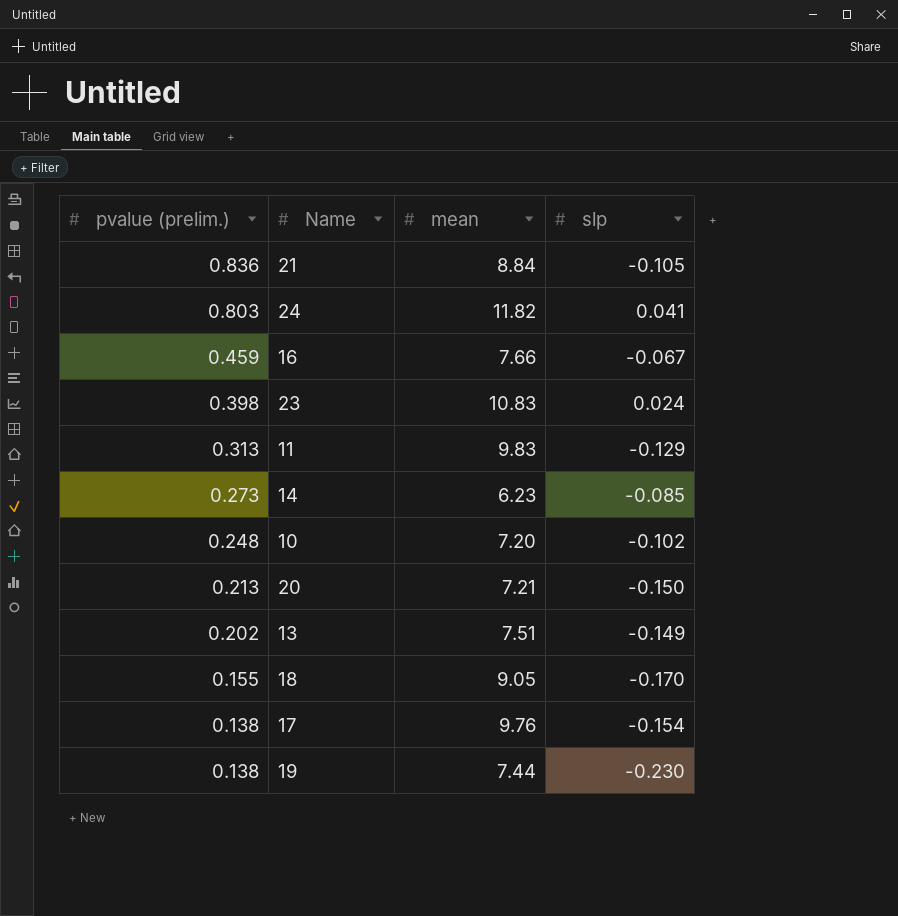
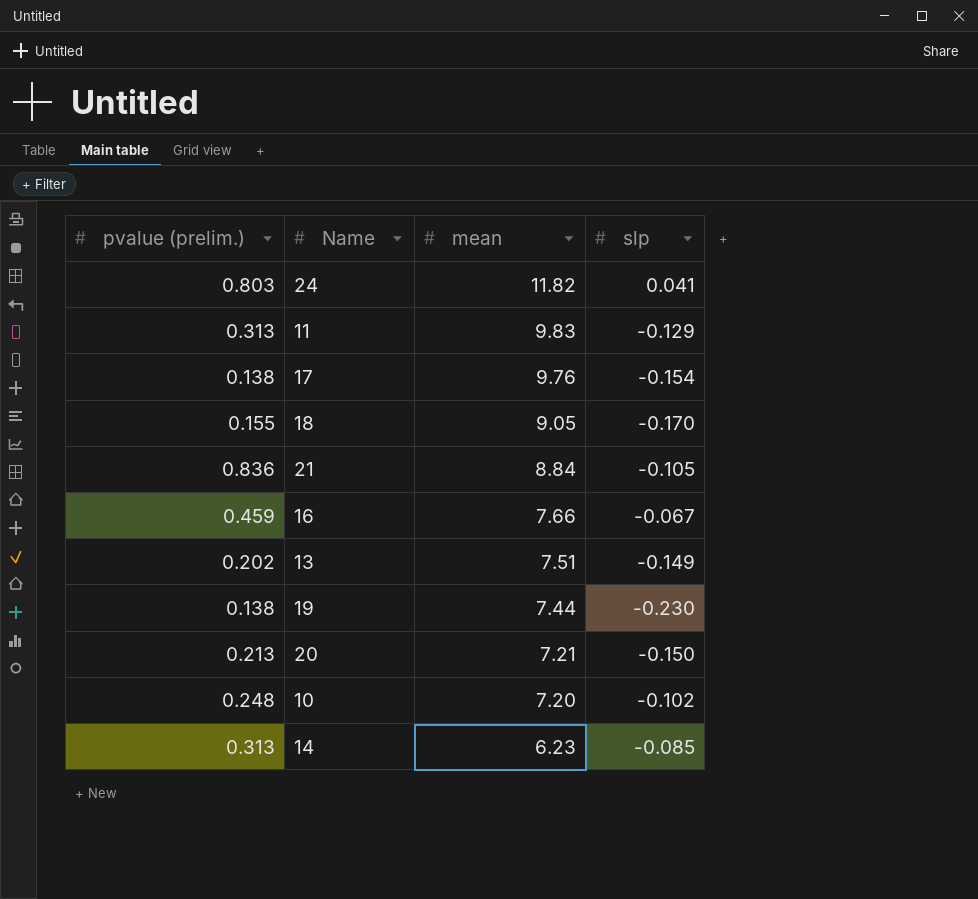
row order: pvalue (prelim.) descending -> mean descending
row 23: 0.398 | 10.83 | 0.024 -> none
14 | pvalue (prelim.): 0.273 -> 0.313

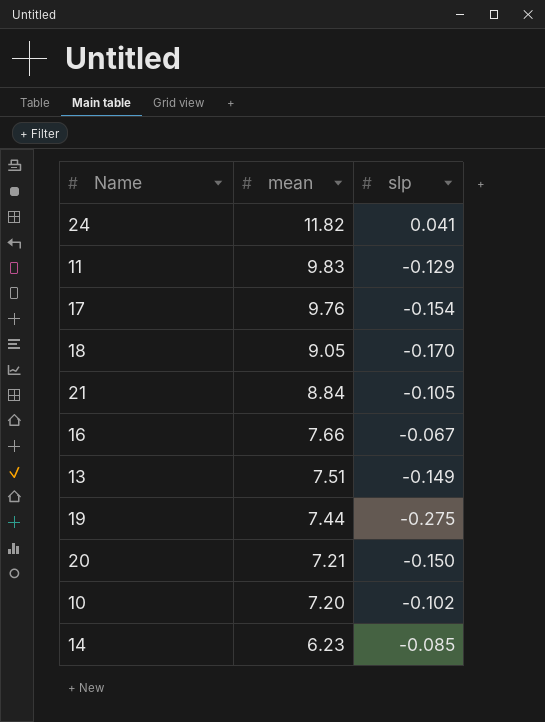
column pvalue (prelim.) | position: 1 -> none
19 | slp: -0.230 -> -0.275

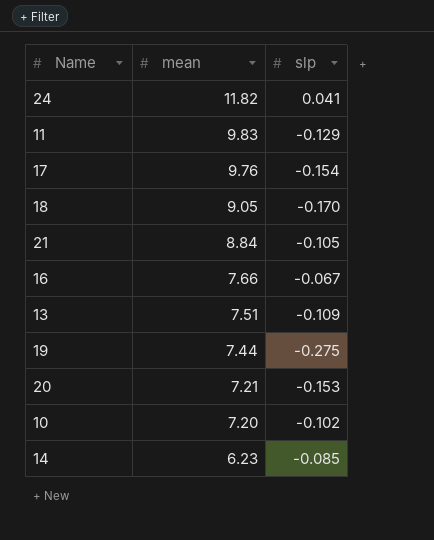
13 | slp: -0.149 -> -0.109
20 | slp: -0.150 -> -0.153

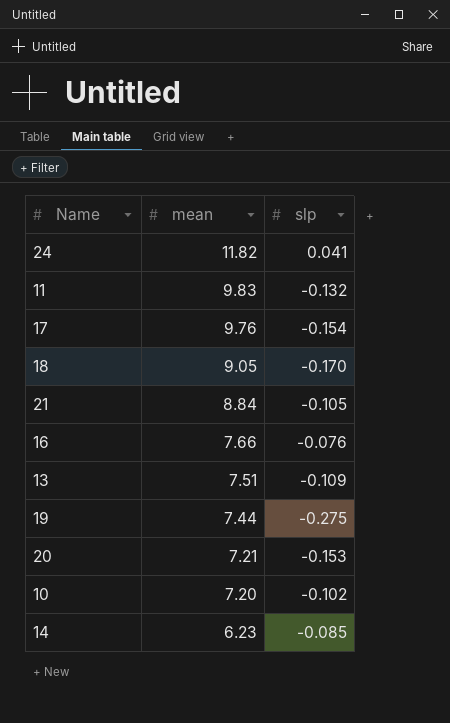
11 | slp: -0.129 -> -0.132
16 | slp: -0.067 -> -0.076

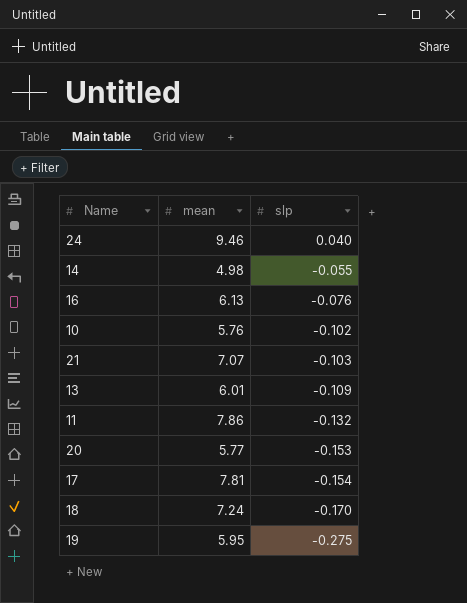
row order: mean descending -> slp descending
24 | mean: 11.82 -> 9.46
24 | slp: 0.041 -> 0.040
14 | mean: 6.23 -> 4.98
14 | slp: -0.085 -> -0.055
16 | mean: 7.66 -> 6.13
10 | mean: 7.20 -> 5.76
21 | mean: 8.84 -> 7.07
21 | slp: -0.105 -> -0.103
13 | mean: 7.51 -> 6.01
11 | mean: 9.83 -> 7.86
20 | mean: 7.21 -> 5.77
17 | mean: 9.76 -> 7.81
18 | mean: 9.05 -> 7.24
19 | mean: 7.44 -> 5.95

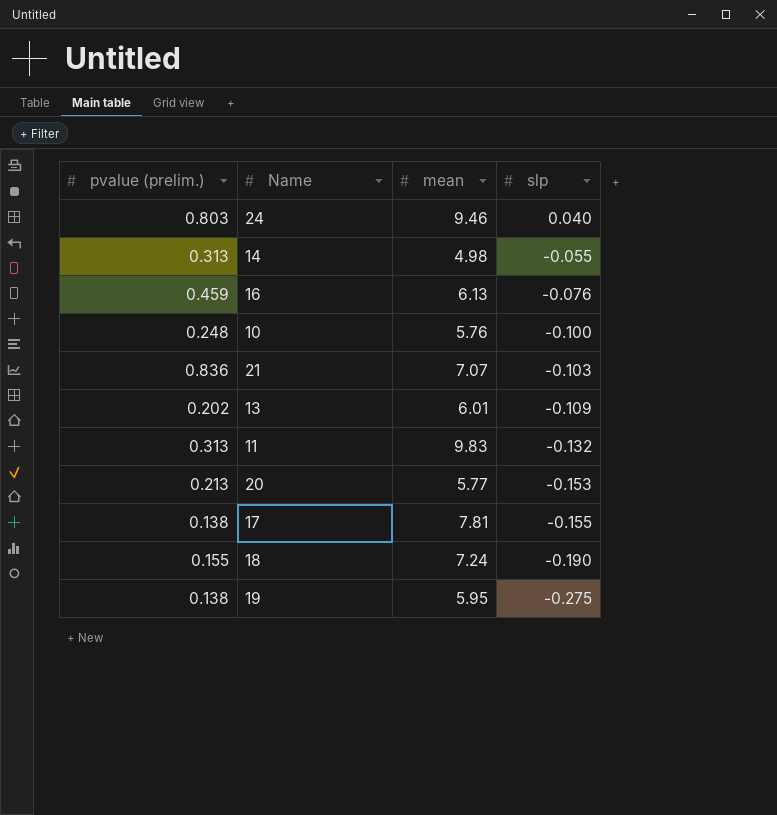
column pvalue (prelim.) | position: none -> 1
10 | slp: -0.102 -> -0.100
11 | mean: 7.86 -> 9.83
17 | slp: -0.154 -> -0.155
18 | slp: -0.170 -> -0.190

